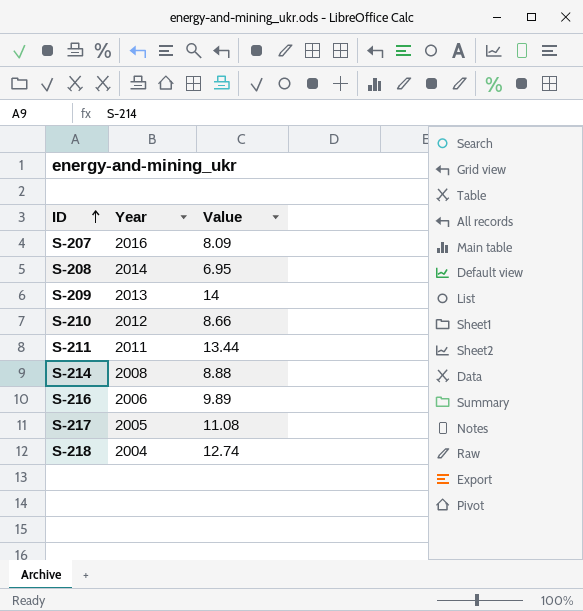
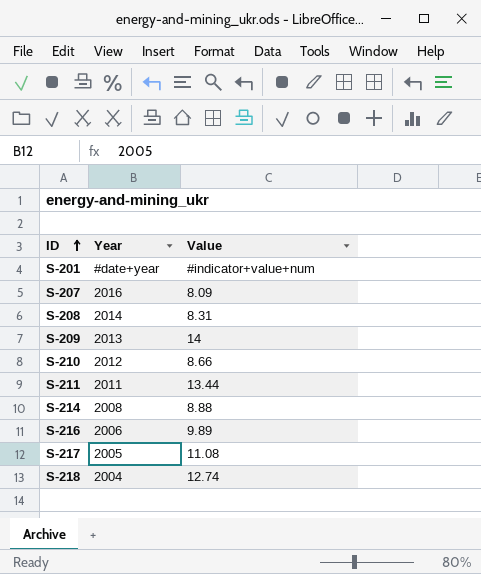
row S-201: none -> #date+year | #indicator+value+num
S-208 | Value: 6.95 -> 8.31

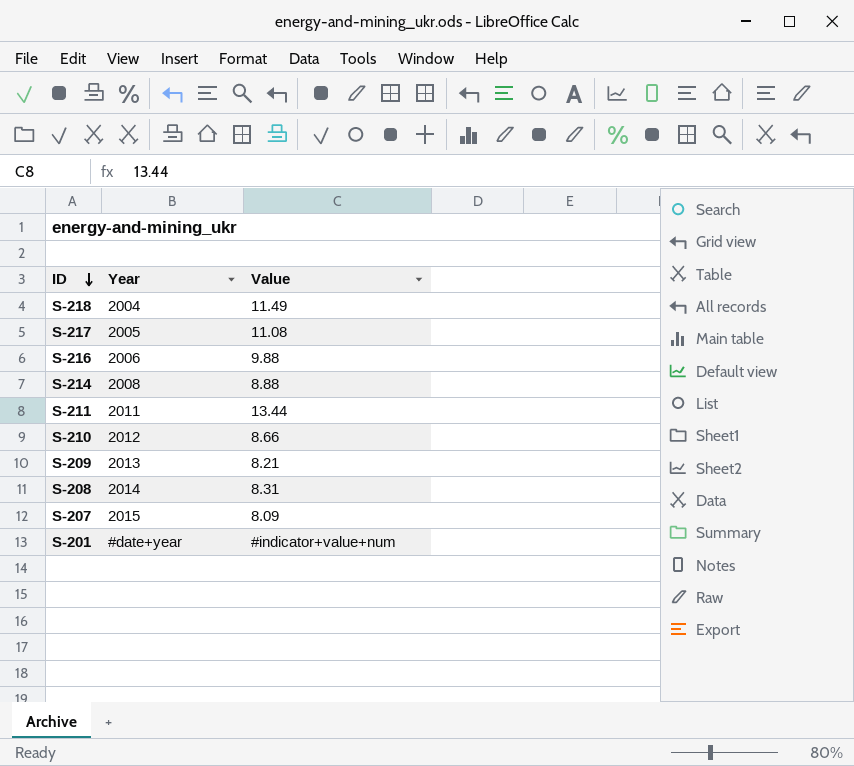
row order: ID ascending -> ID descending
S-218 | Value: 12.74 -> 11.49
S-216 | Value: 9.89 -> 9.88
S-209 | Value: 14 -> 8.21
S-207 | Year: 2016 -> 2015

